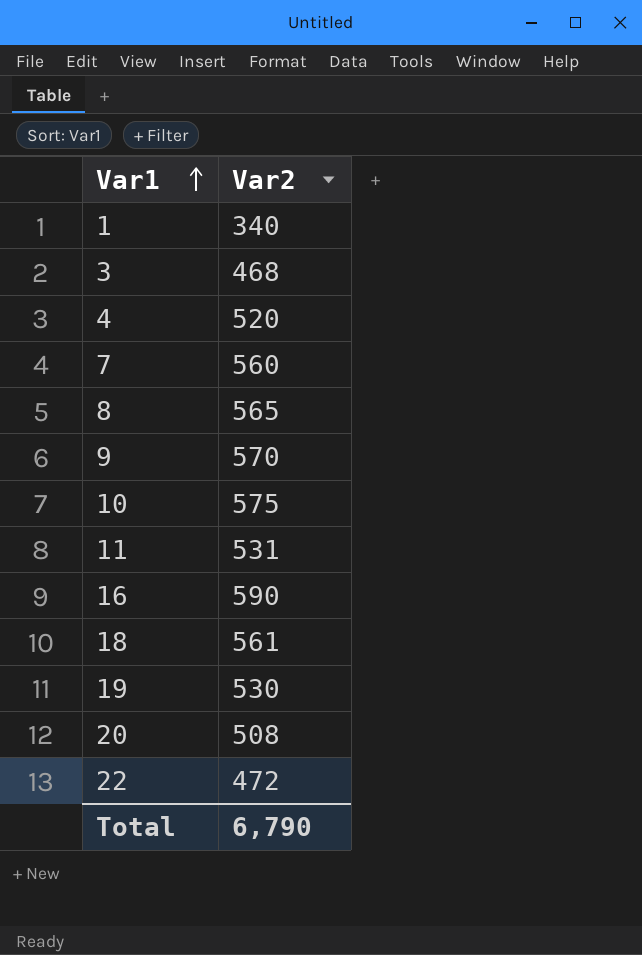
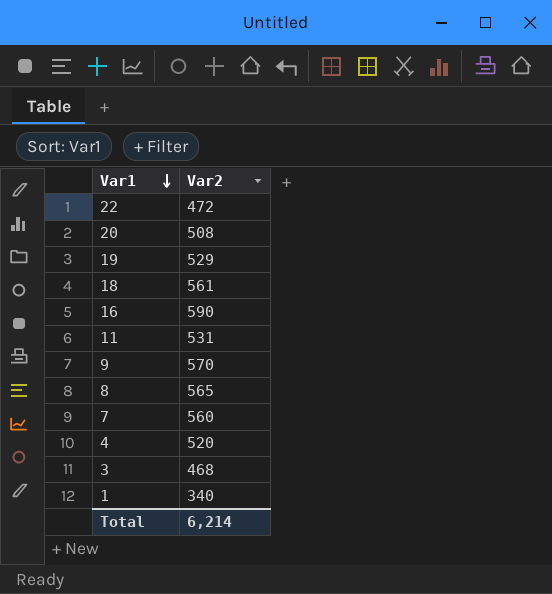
row order: Var1 ascending -> Var1 descending
row 10: 575 -> none
19 | Var2: 530 -> 529
Total | Var2: 6,790 -> 6,214

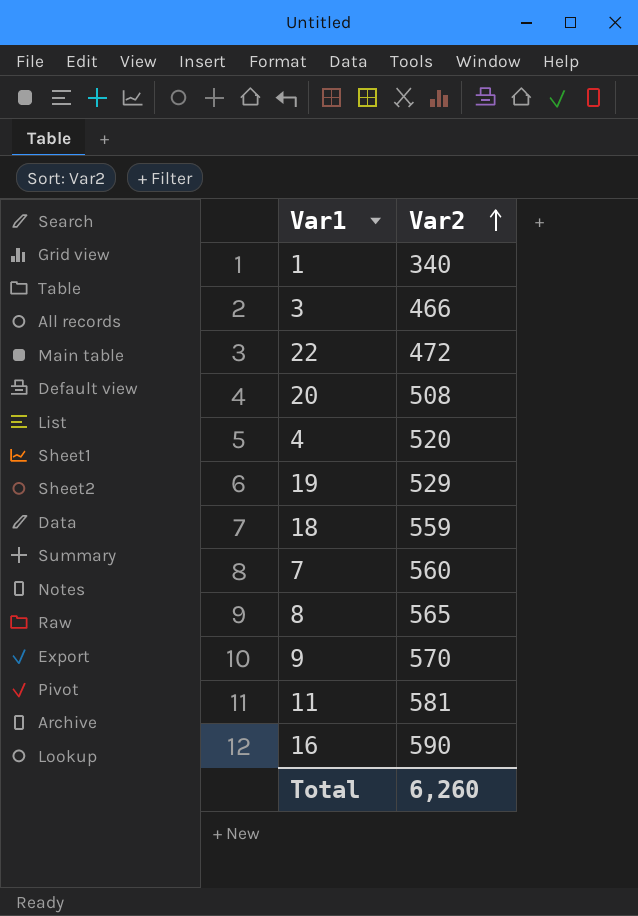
row order: Var1 descending -> Var2 ascending
3 | Var2: 468 -> 466
18 | Var2: 561 -> 559
11 | Var2: 531 -> 581
Total | Var2: 6,214 -> 6,260

